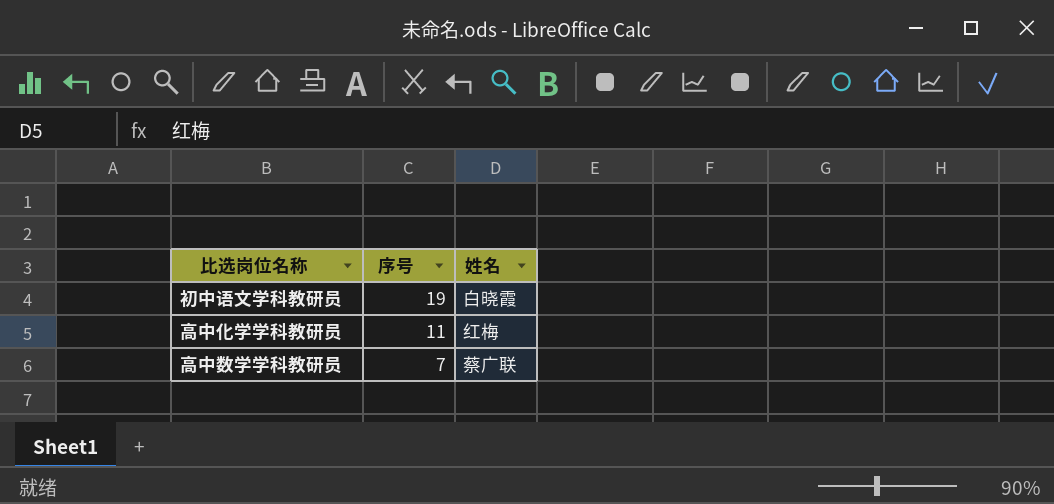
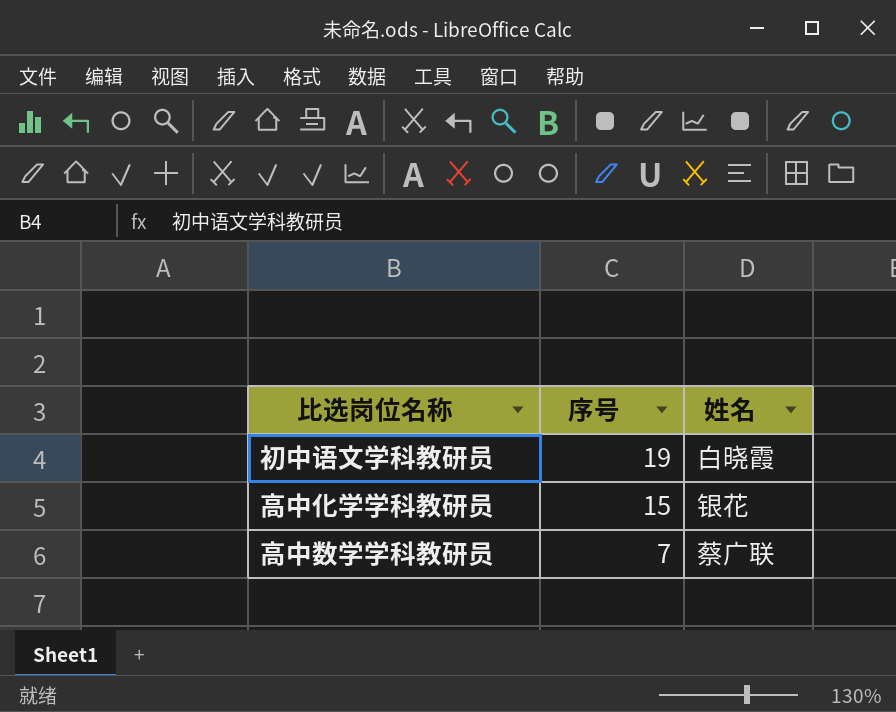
高中化学学科教研员 | 序号: 11 -> 15
高中化学学科教研员 | 姓名: 红梅 -> 银花

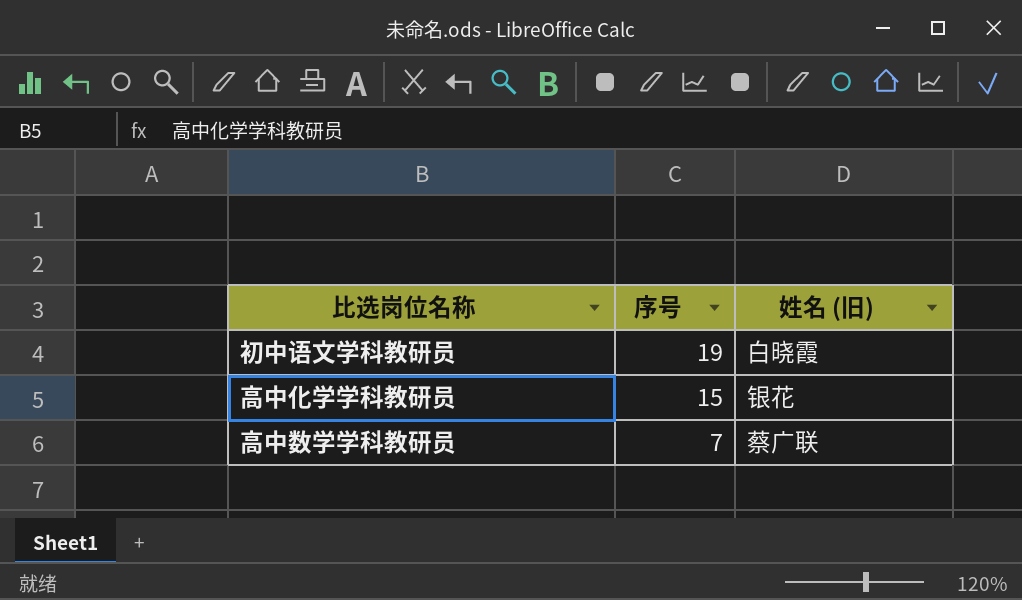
column name: 姓名 -> 姓名 (旧)

